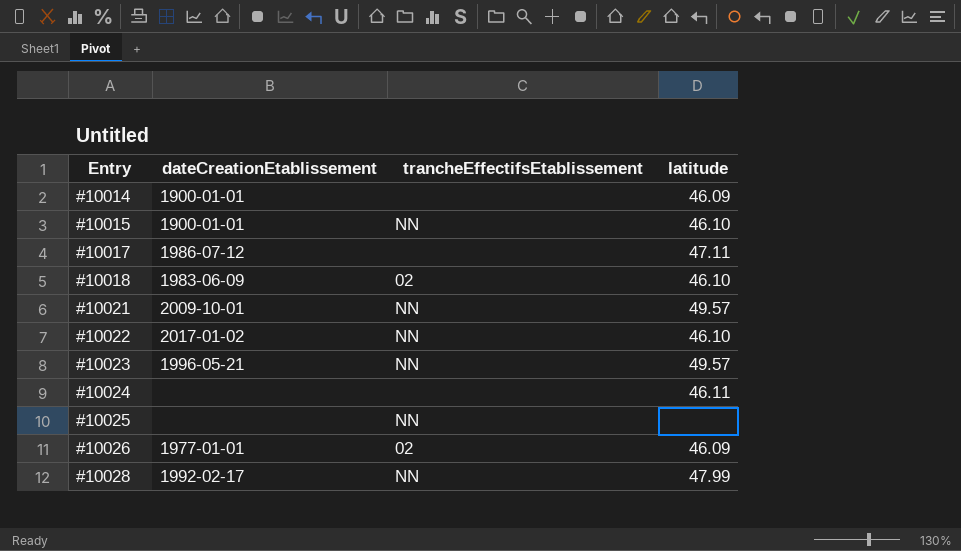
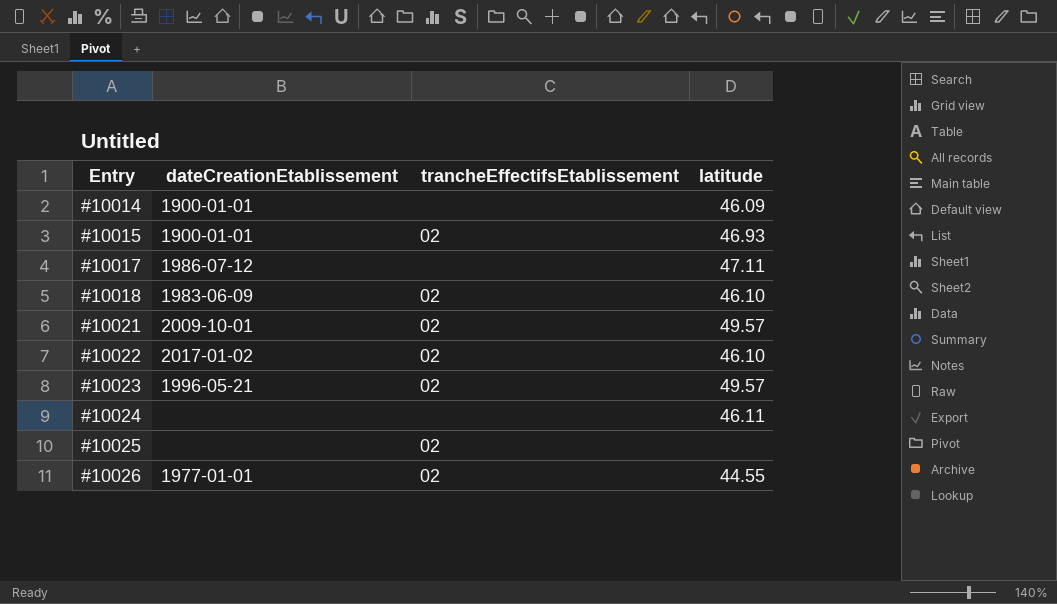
row #10028: 1992-02-17 | NN | 47.99 -> none
#10015 | trancheEffectifsEtablissement: NN -> 02
#10015 | latitude: 46.10 -> 46.93
#10021 | trancheEffectifsEtablissement: NN -> 02
#10022 | trancheEffectifsEtablissement: NN -> 02
#10023 | trancheEffectifsEtablissement: NN -> 02
#10025 | trancheEffectifsEtablissement: NN -> 02
#10026 | latitude: 46.09 -> 44.55

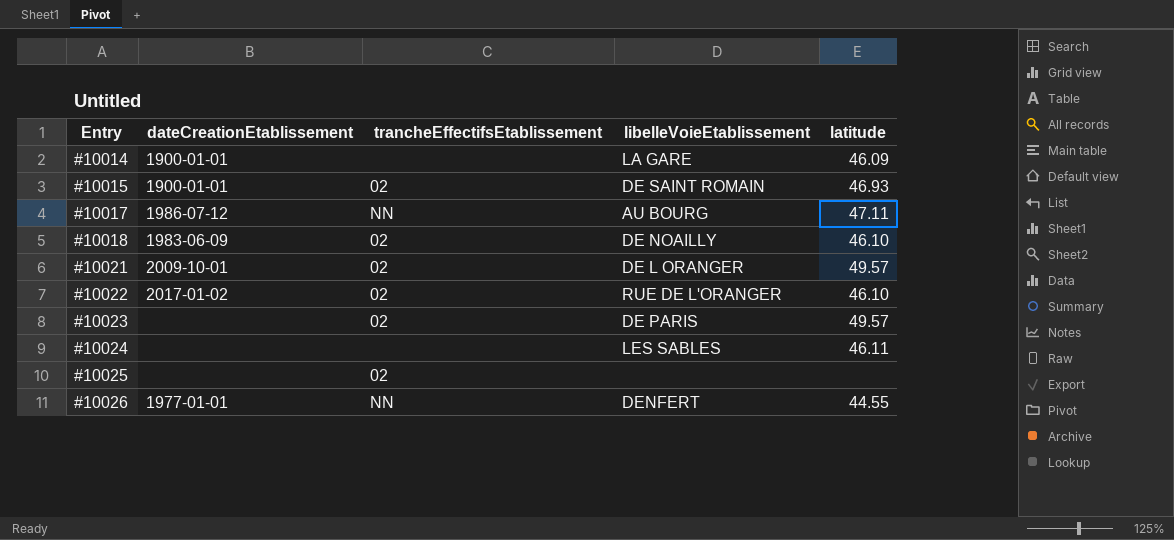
column libelleVoieEtablissement | position: none -> 4
#10017 | trancheEffectifsEtablissement: none -> NN
#10023 | dateCreationEtablissement: 1996-05-21 -> none
#10026 | trancheEffectifsEtablissement: 02 -> NN

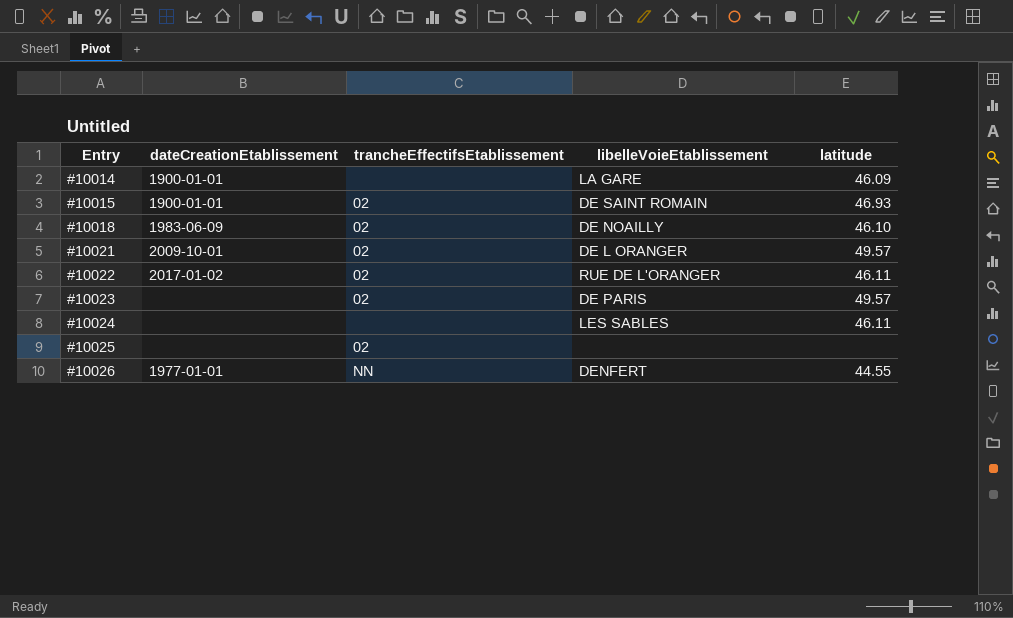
row #10017: 1986-07-12 | NN | AU BOURG | 47.11 -> none
#10022 | latitude: 46.10 -> 46.11

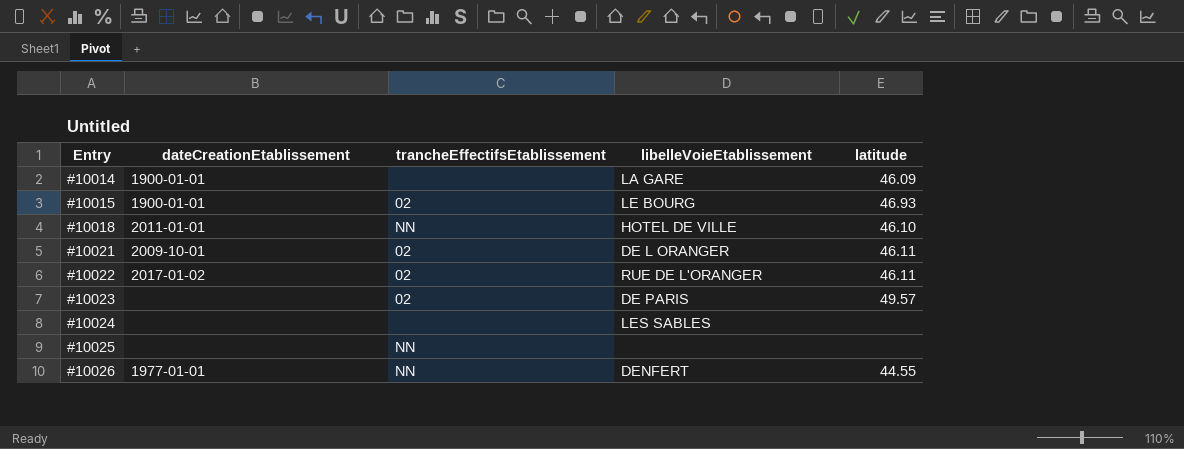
#10015 | libelleVoieEtablissement: DE SAINT ROMAIN -> LE BOURG
#10018 | dateCreationEtablissement: 1983-06-09 -> 2011-01-01
#10018 | trancheEffectifsEtablissement: 02 -> NN
#10018 | libelleVoieEtablissement: DE NOAILLY -> HOTEL DE VILLE
#10021 | latitude: 49.57 -> 46.11
#10024 | latitude: 46.11 -> none
#10025 | trancheEffectifsEtablissement: 02 -> NN

